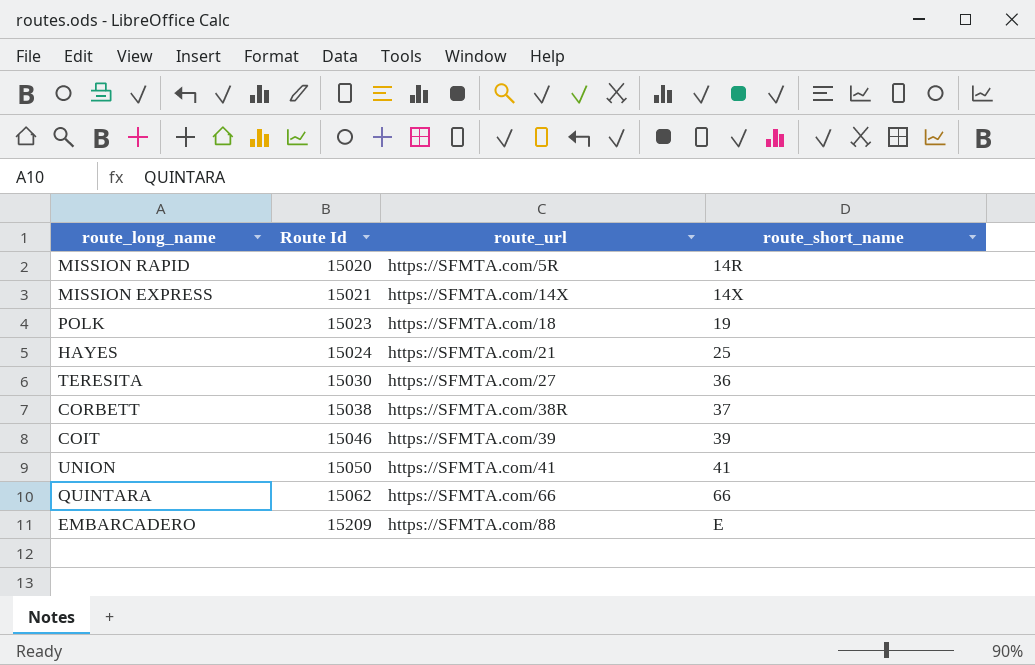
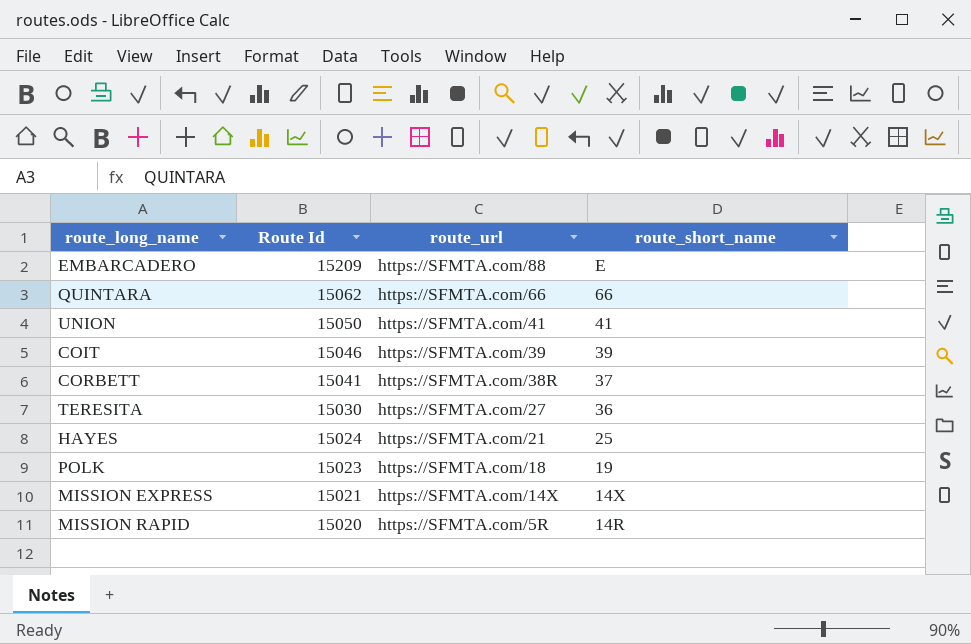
row order: Route Id ascending -> Route Id descending
CORBETT | Route Id: 15038 -> 15041

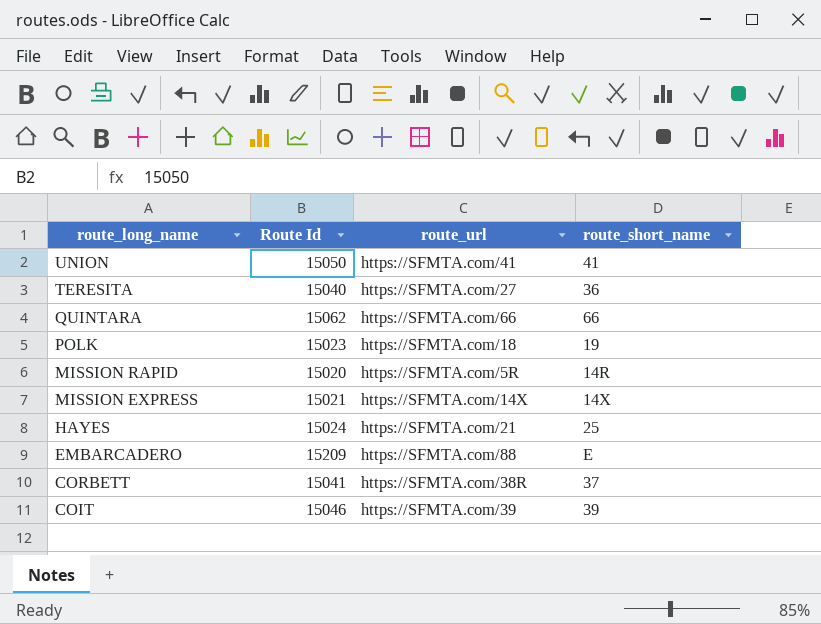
row order: Route Id descending -> route_long_name descending
TERESITA | Route Id: 15030 -> 15040

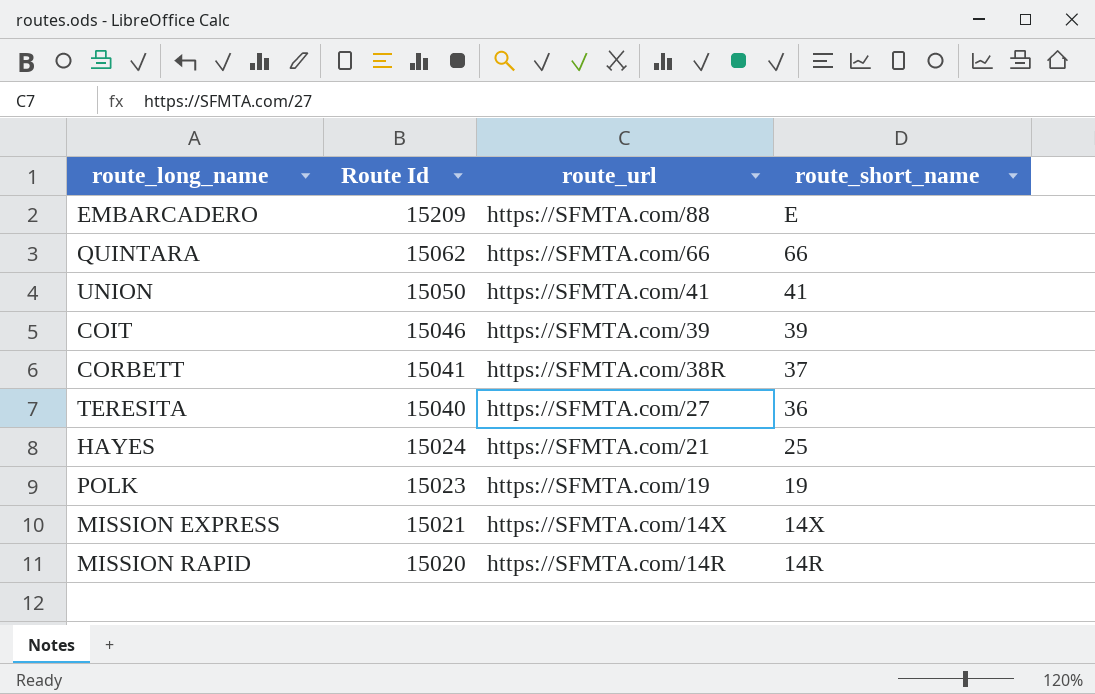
row order: route_long_name descending -> Route Id descending
POLK | route_url: https://SFMTA.com/18 -> https://SFMTA.com/19
MISSION RAPID | route_url: https://SFMTA.com/5R -> https://SFMTA.com/14R

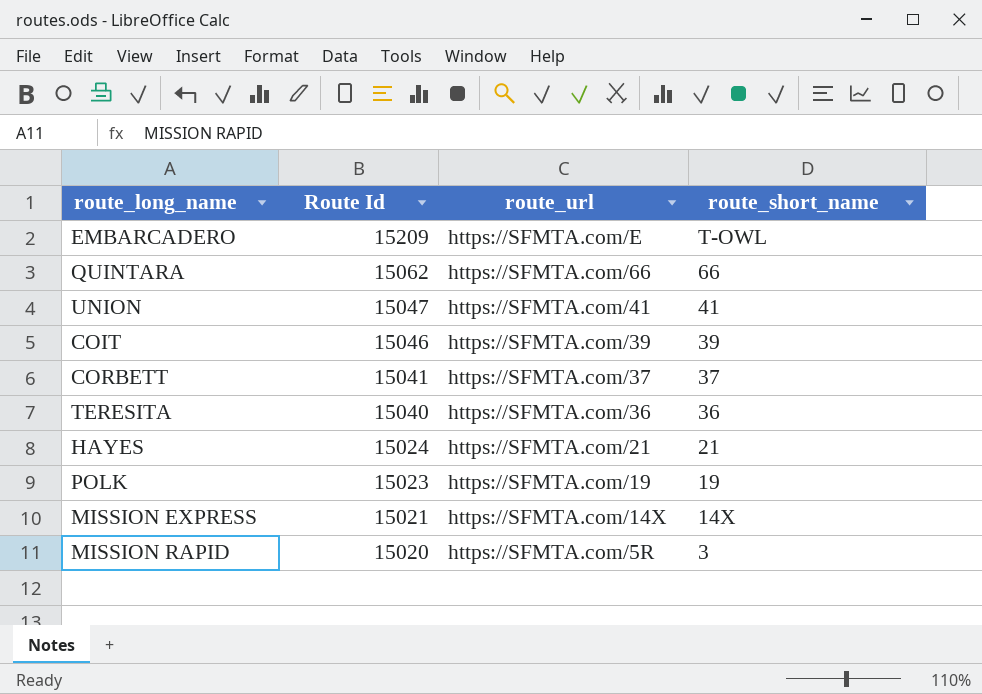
EMBARCADERO | route_url: https://SFMTA.com/88 -> https://SFMTA.com/E
EMBARCADERO | route_short_name: E -> T-OWL
UNION | Route Id: 15050 -> 15047
CORBETT | route_url: https://SFMTA.com/38R -> https://SFMTA.com/37
TERESITA | route_url: https://SFMTA.com/27 -> https://SFMTA.com/36
HAYES | route_short_name: 25 -> 21
MISSION RAPID | route_url: https://SFMTA.com/14R -> https://SFMTA.com/5R
MISSION RAPID | route_short_name: 14R -> 3

